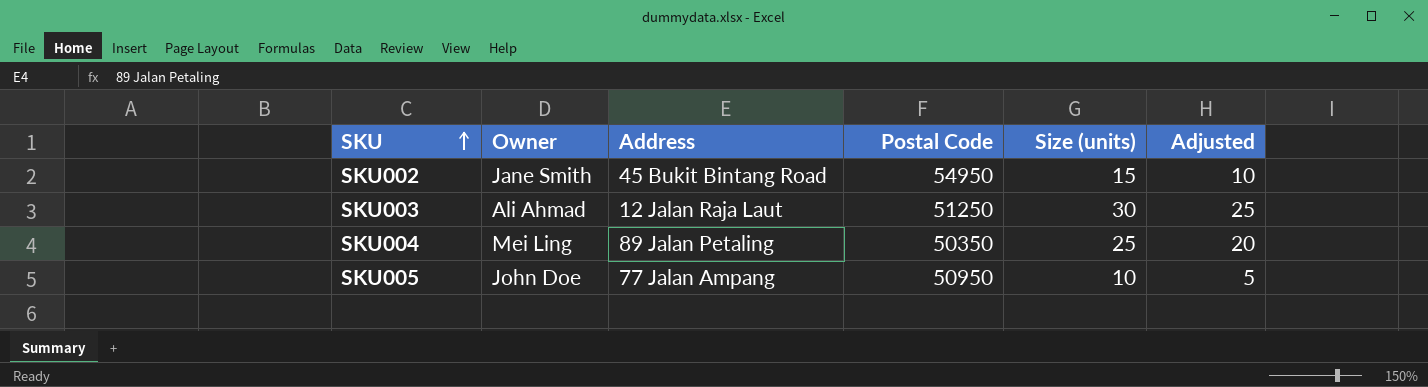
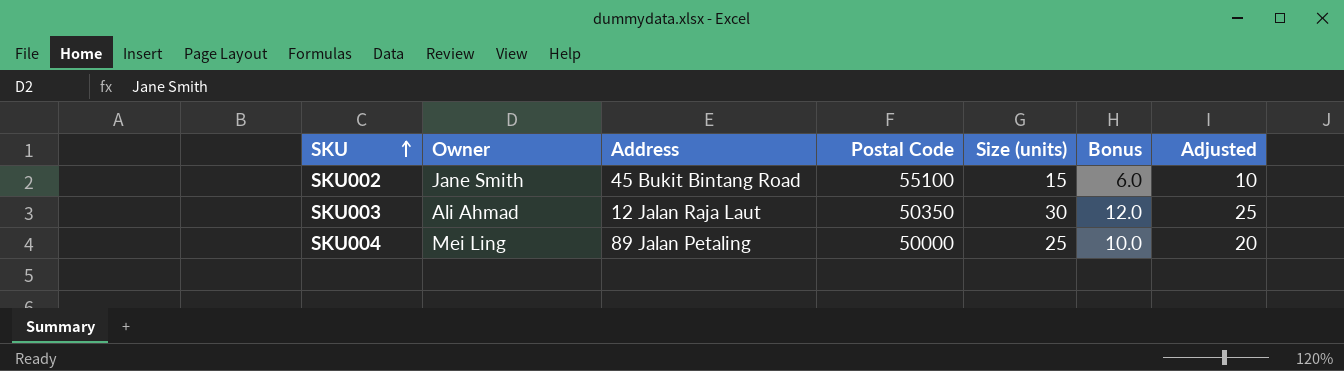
column Bonus | formula: none -> [Size (units)] * 0.4
row SKU005: John Doe | 77 Jalan Ampang | 50950 | 10 | 5 -> none
SKU002 | Postal Code: 54950 -> 55100
SKU003 | Postal Code: 51250 -> 50350
SKU004 | Postal Code: 50350 -> 50000

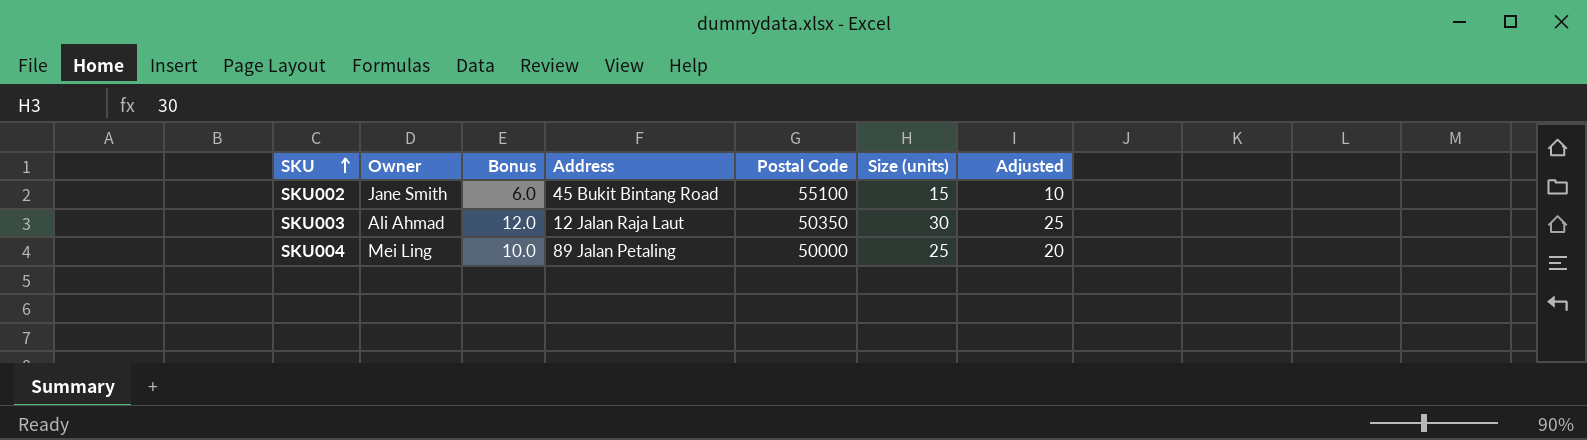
column Bonus | position: 6 -> 3

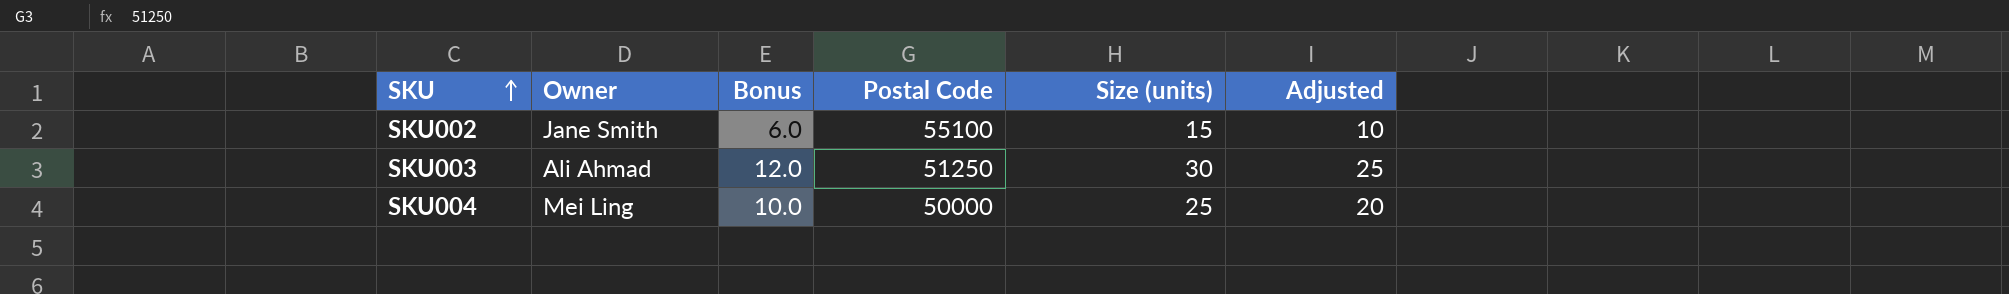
column Address | position: 4 -> none
SKU003 | Postal Code: 50350 -> 51250

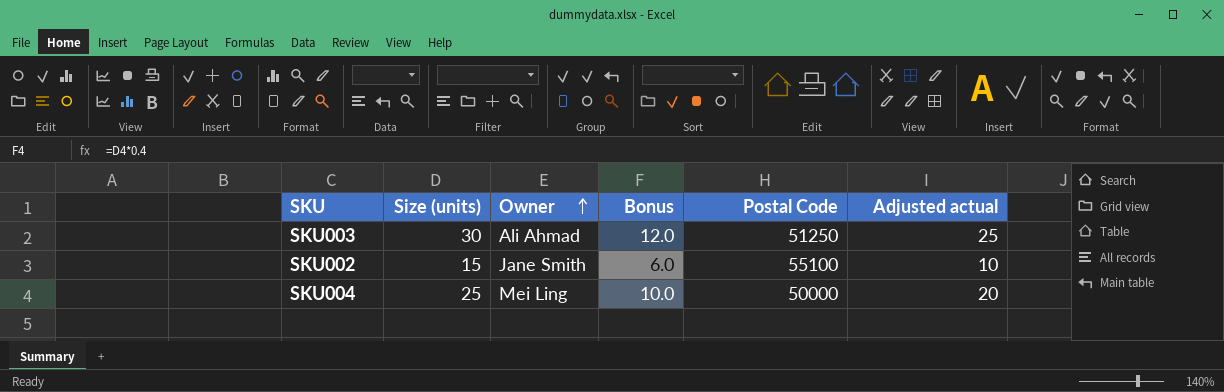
row order: SKU ascending -> Owner ascending
column Size (units) | position: 5 -> 2
column name: Adjusted -> Adjusted actual

